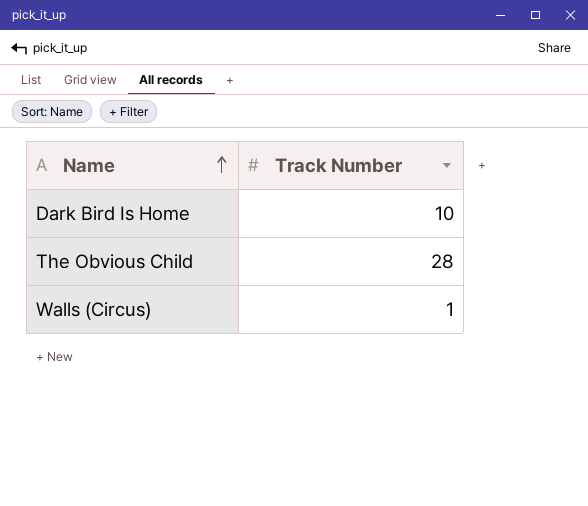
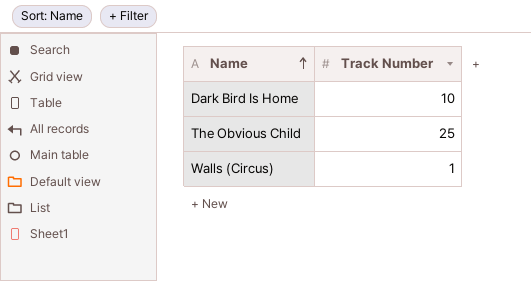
The Obvious Child | Track Number: 28 -> 25

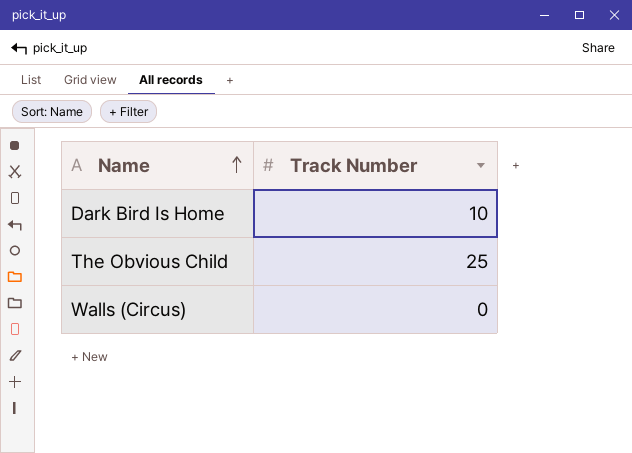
Walls (Circus) | Track Number: 1 -> 0

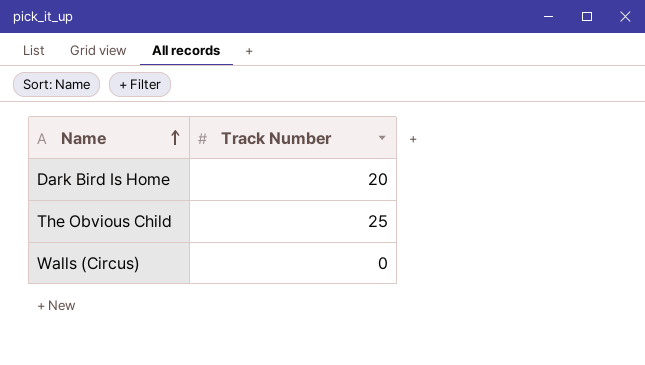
Dark Bird Is Home | Track Number: 10 -> 20

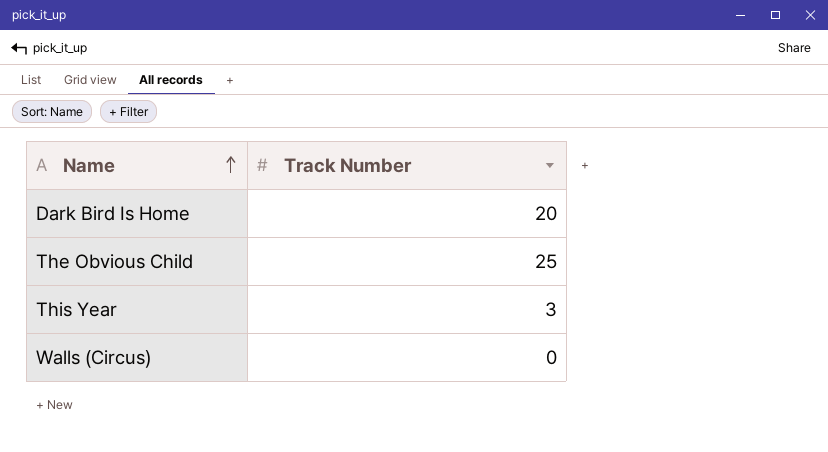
row This Year: none -> 3

